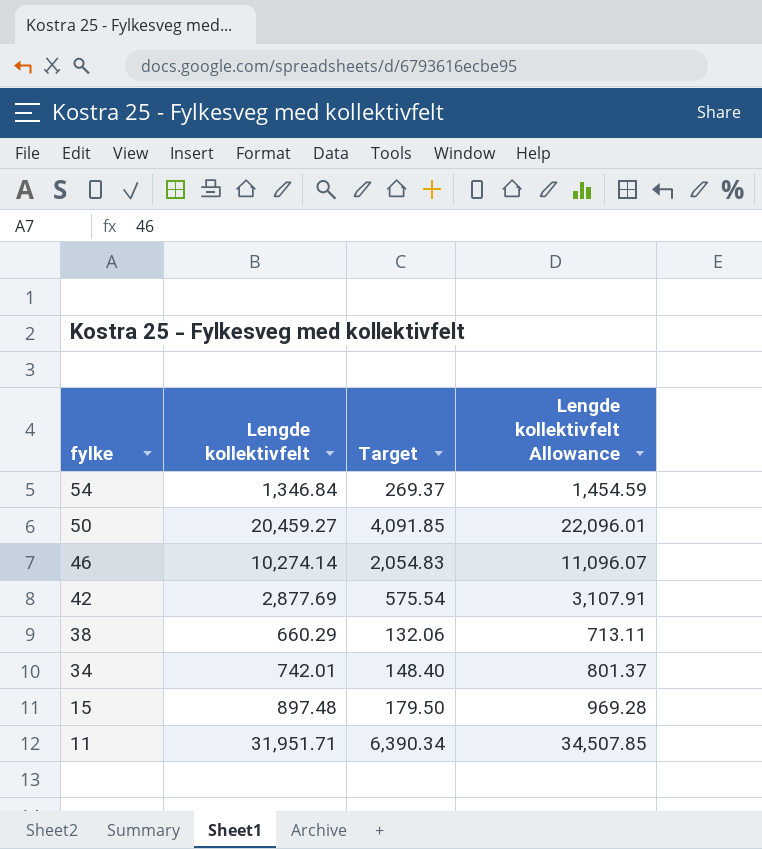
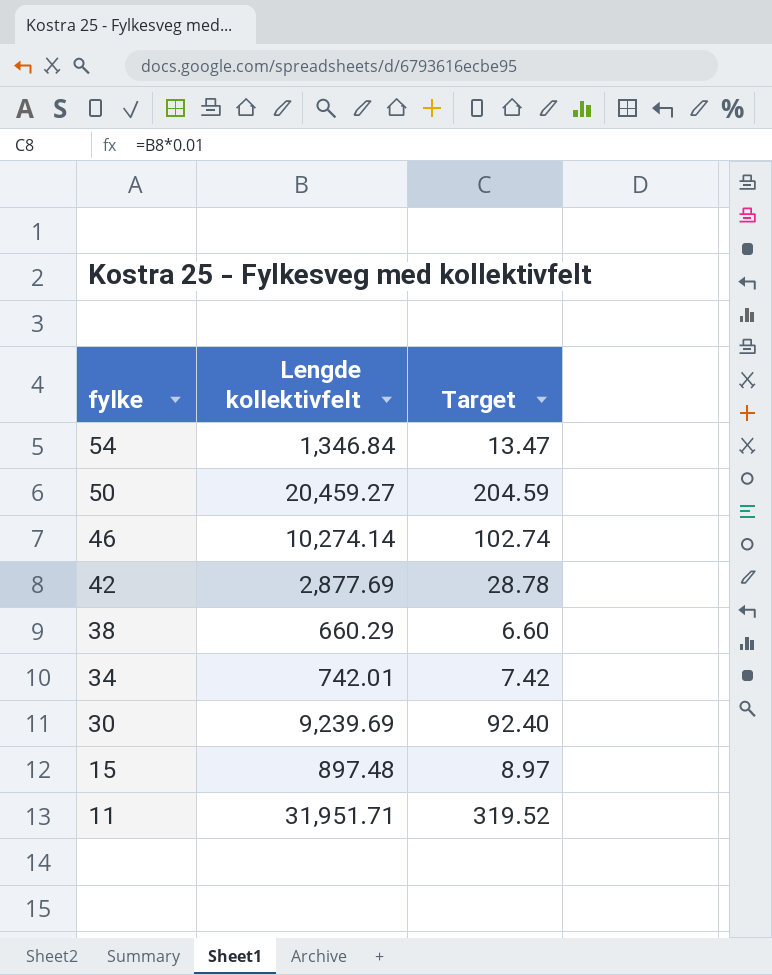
column Lengde kollektivfelt Allowance | formula: [Lengde kollektivfelt] * 1.08 -> none
column Target | formula: [Lengde kollektivfelt] * 0.2 -> [Lengde kollektivfelt] * 0.01
row 30: none -> 9,239.69 | 92.40

